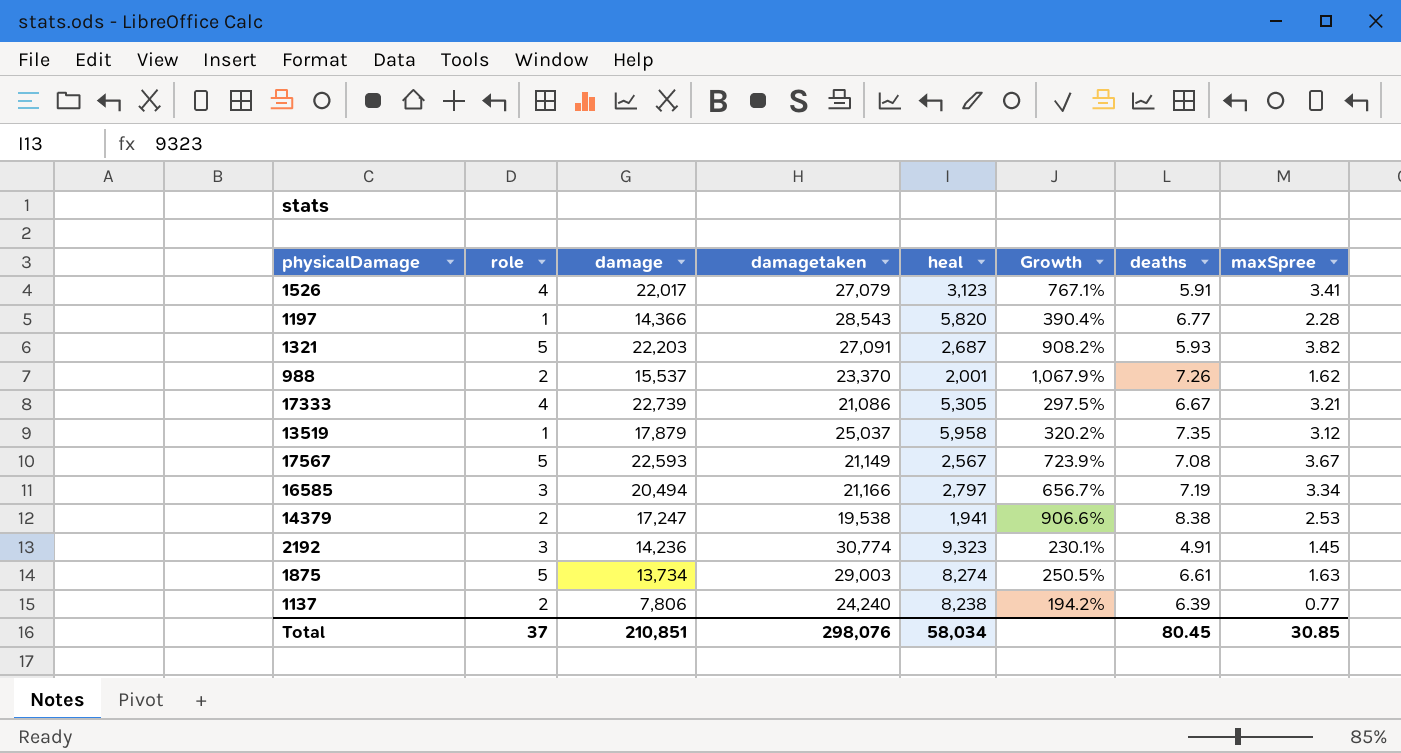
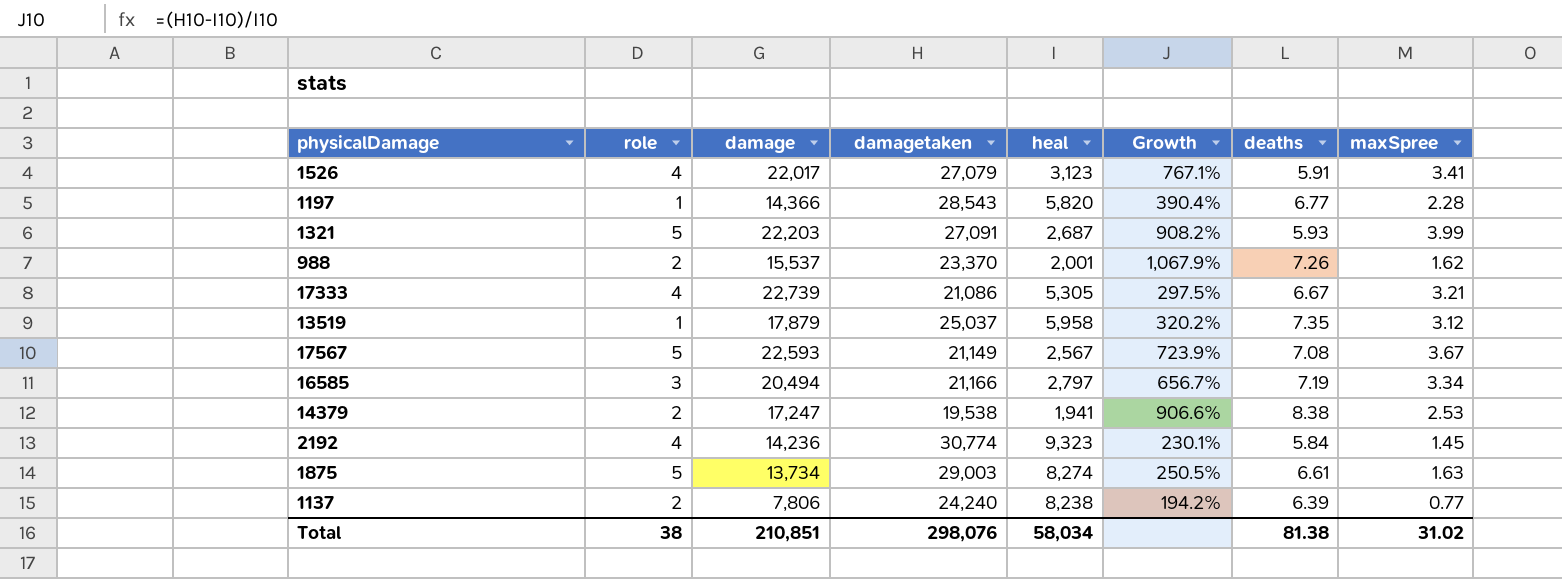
1321 | maxSpree: 3.82 -> 3.99
2192 | role: 3 -> 4
2192 | deaths: 4.91 -> 5.84
Total | role: 37 -> 38
Total | deaths: 80.45 -> 81.38
Total | maxSpree: 30.85 -> 31.02

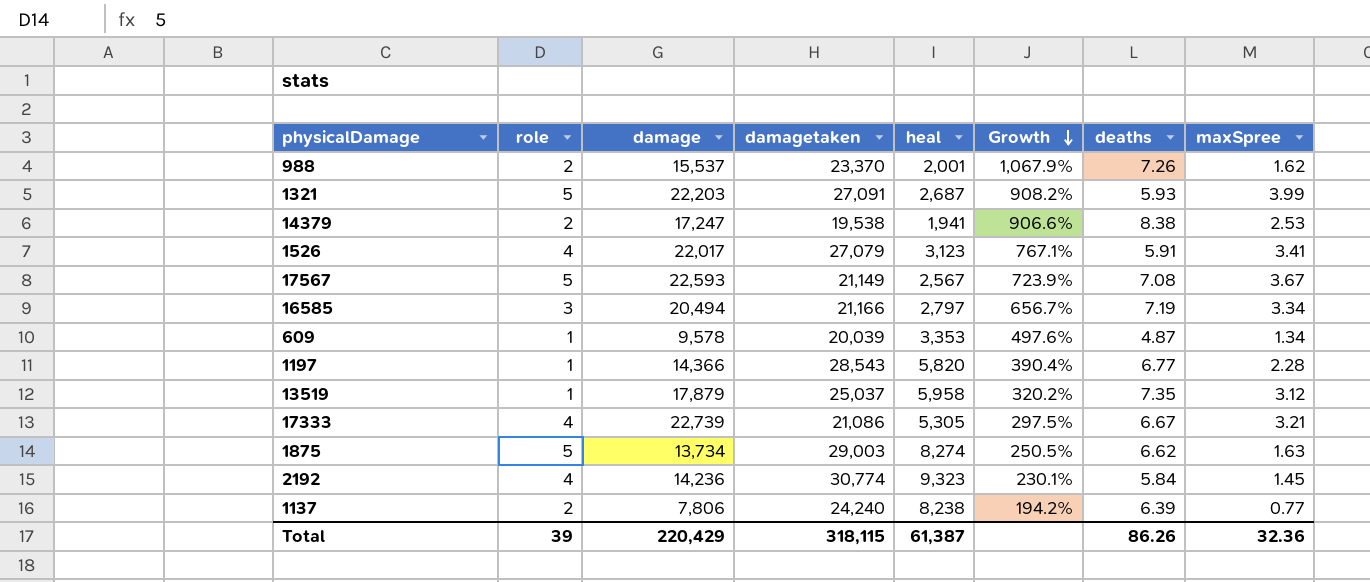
row order: none -> Growth descending
row 609: none -> 1 | 9,578 | 20,039 | 3,353 | 497.6% | 4.87 | 1.34
1875 | deaths: 6.61 -> 6.62
Total | role: 38 -> 39
Total | damage: 210,851 -> 220,429
Total | damagetaken: 298,076 -> 318,115
Total | heal: 58,034 -> 61,387
Total | deaths: 81.38 -> 86.26
Total | maxSpree: 31.02 -> 32.36

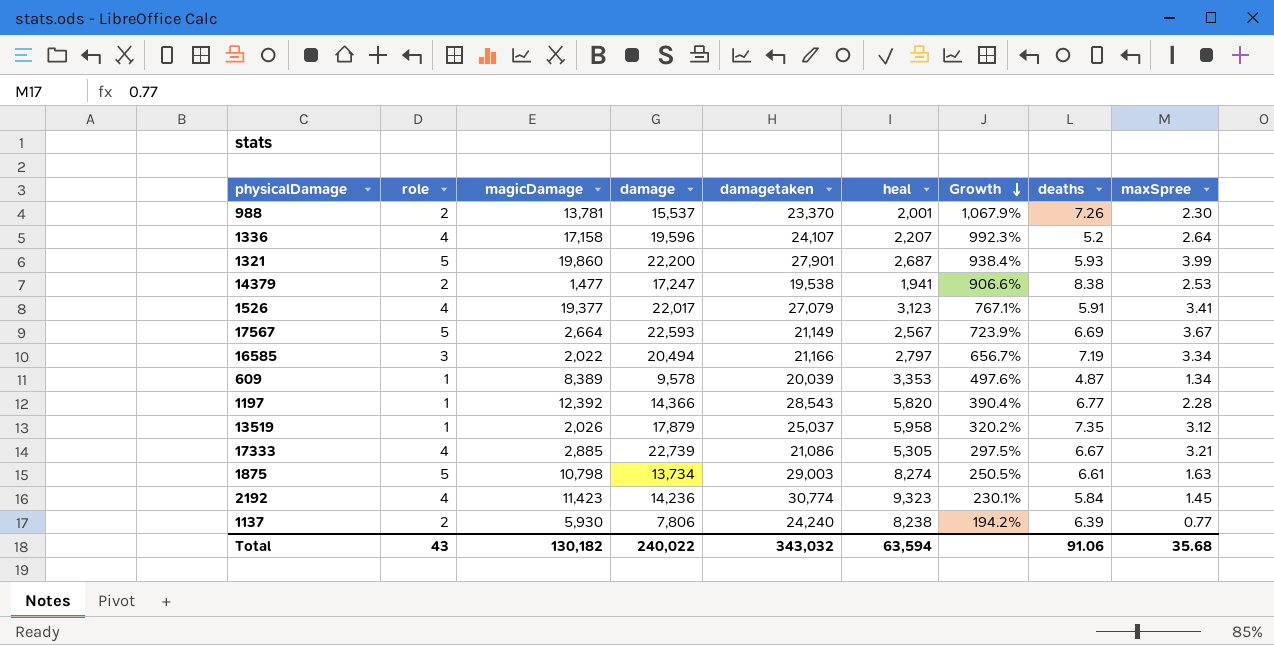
column magicDamage | position: none -> 3
988 | maxSpree: 1.62 -> 2.30
row 1336: none -> 4 | 17,158 | 19,596 | 24,107 | 2,207 | 992.3% | 5.2 | 2.64
1321 | damage: 22,203 -> 22,200
1321 | damagetaken: 27,091 -> 27,901
1321 | Growth: 908.2% -> 938.4%
17567 | deaths: 7.08 -> 6.69
1875 | deaths: 6.62 -> 6.61
Total | role: 39 -> 43
Total | damage: 220,429 -> 240,022
Total | damagetaken: 318,115 -> 343,032
Total | heal: 61,387 -> 63,594
Total | deaths: 86.26 -> 91.06
Total | maxSpree: 32.36 -> 35.68

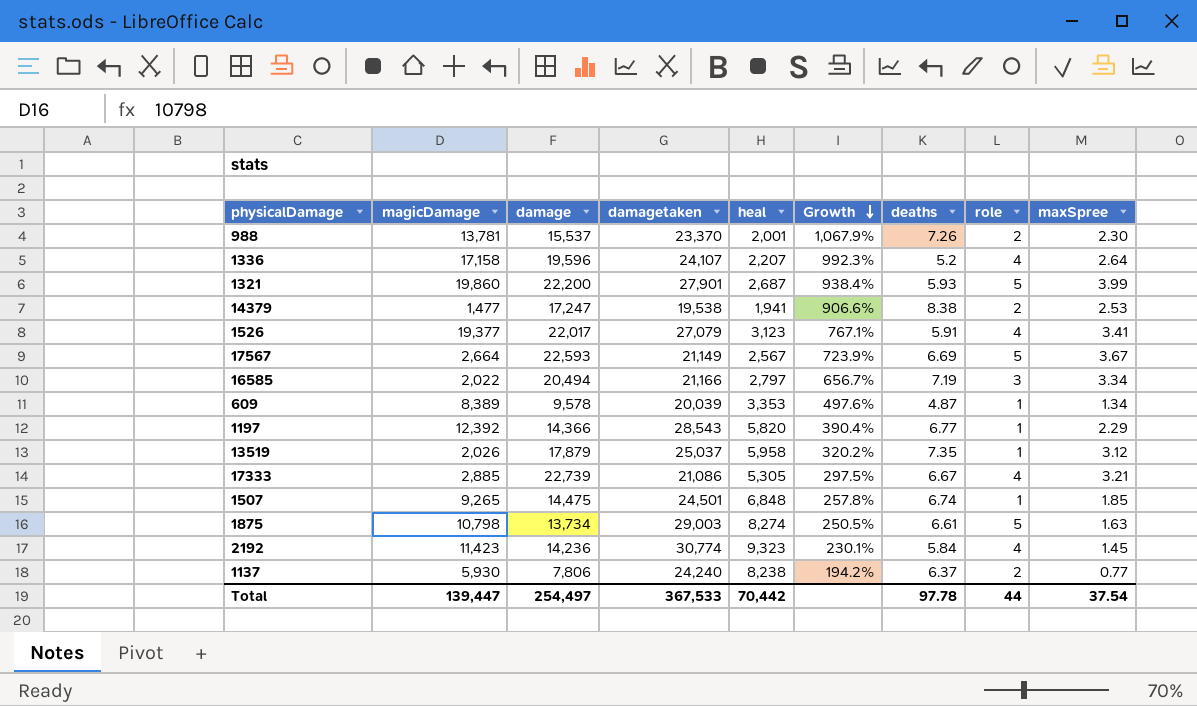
column role | position: 2 -> 8
1197 | maxSpree: 2.28 -> 2.29
row 1507: none -> 9,265 | 14,475 | 24,501 | 6,848 | 257.8% | 6.74 | 1 | 1.85
1137 | deaths: 6.39 -> 6.37
Total | magicDamage: 130,182 -> 139,447
Total | damage: 240,022 -> 254,497
Total | damagetaken: 343,032 -> 367,533
Total | heal: 63,594 -> 70,442
Total | deaths: 91.06 -> 97.78
Total | role: 43 -> 44
Total | maxSpree: 35.68 -> 37.54

